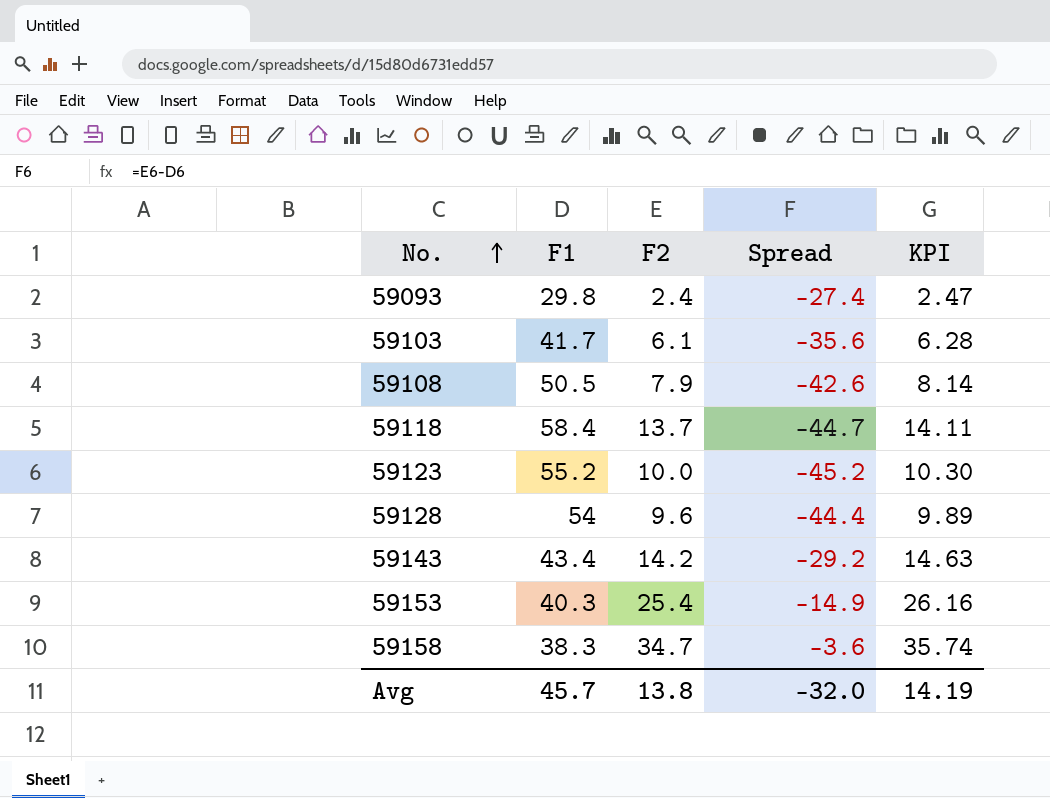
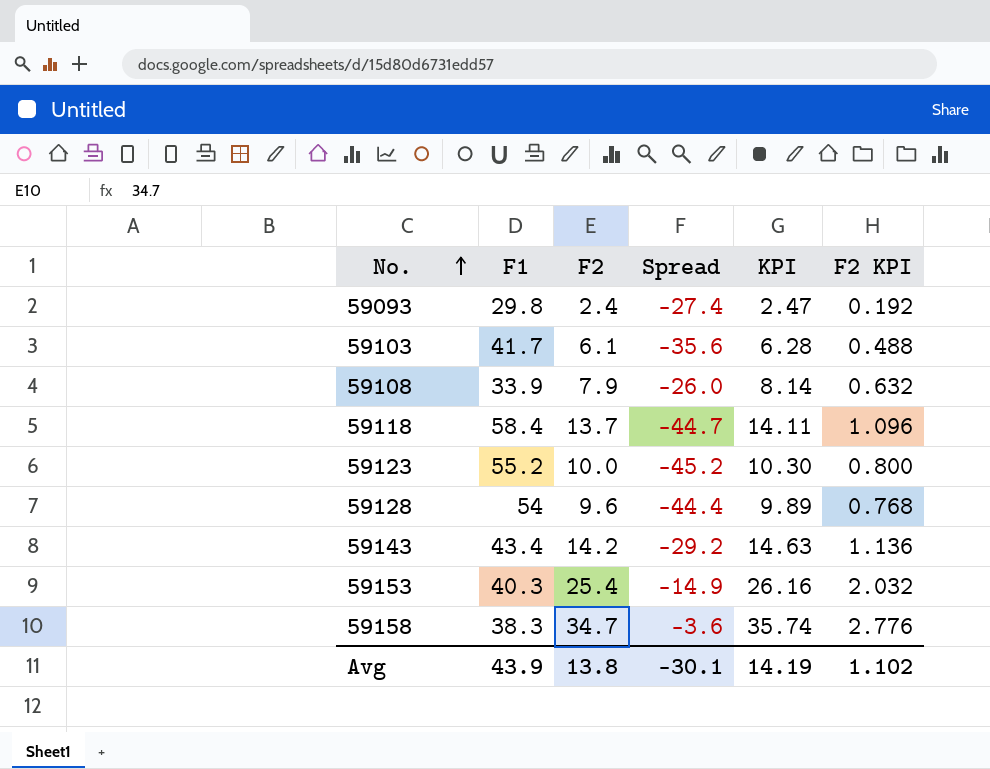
column F2 KPI | formula: none -> [F2] * 0.08
59108 | F1: 50.5 -> 33.9
59108 | Spread: -42.6 -> -26.0
Avg | F1: 45.7 -> 43.9
Avg | Spread: -32.0 -> -30.1

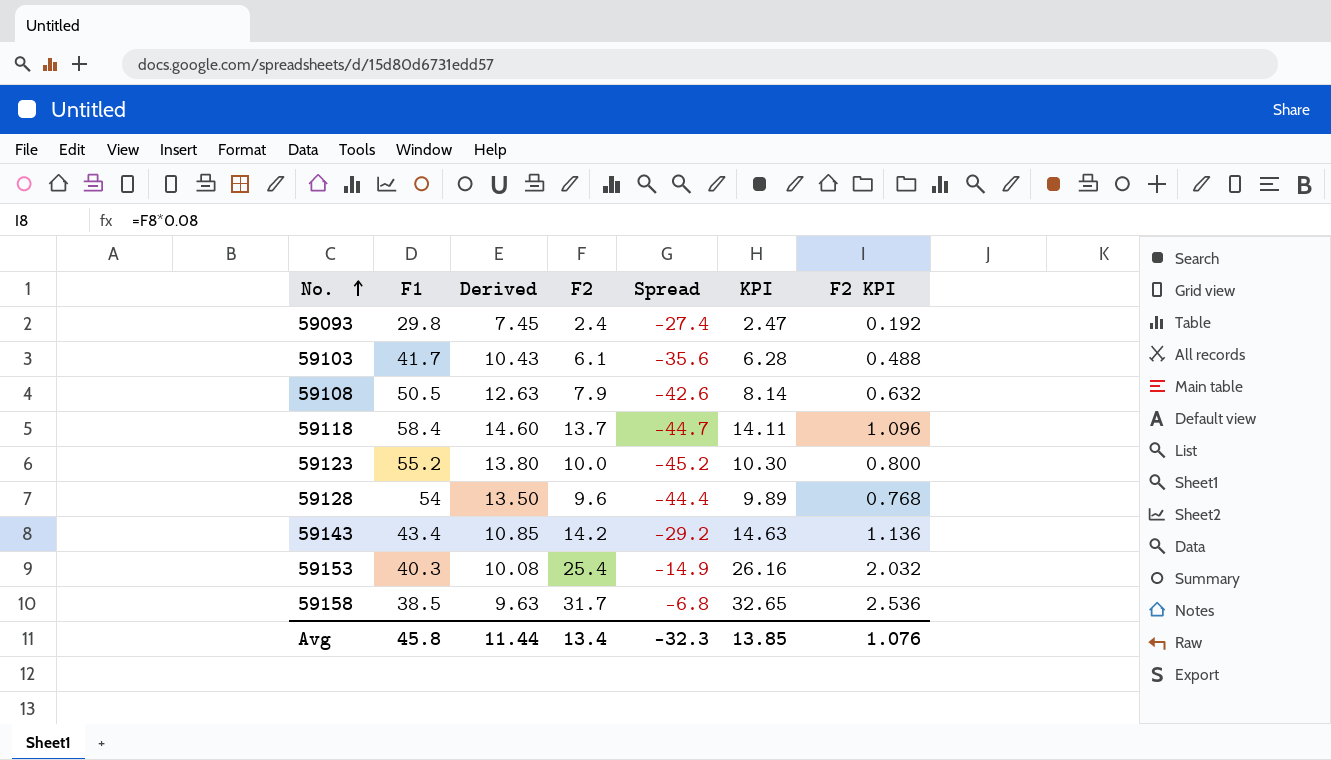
column Derived | formula: none -> [F1] * 0.25
59108 | F1: 33.9 -> 50.5
59108 | Spread: -26.0 -> -42.6
59158 | F1: 38.3 -> 38.5
59158 | F2: 34.7 -> 31.7
59158 | Spread: -3.6 -> -6.8
59158 | KPI: 35.74 -> 32.65
59158 | F2 KPI: 2.776 -> 2.536
Avg | F1: 43.9 -> 45.8
Avg | F2: 13.8 -> 13.4
Avg | Spread: -30.1 -> -32.3
Avg | KPI: 14.19 -> 13.85
Avg | F2 KPI: 1.102 -> 1.076

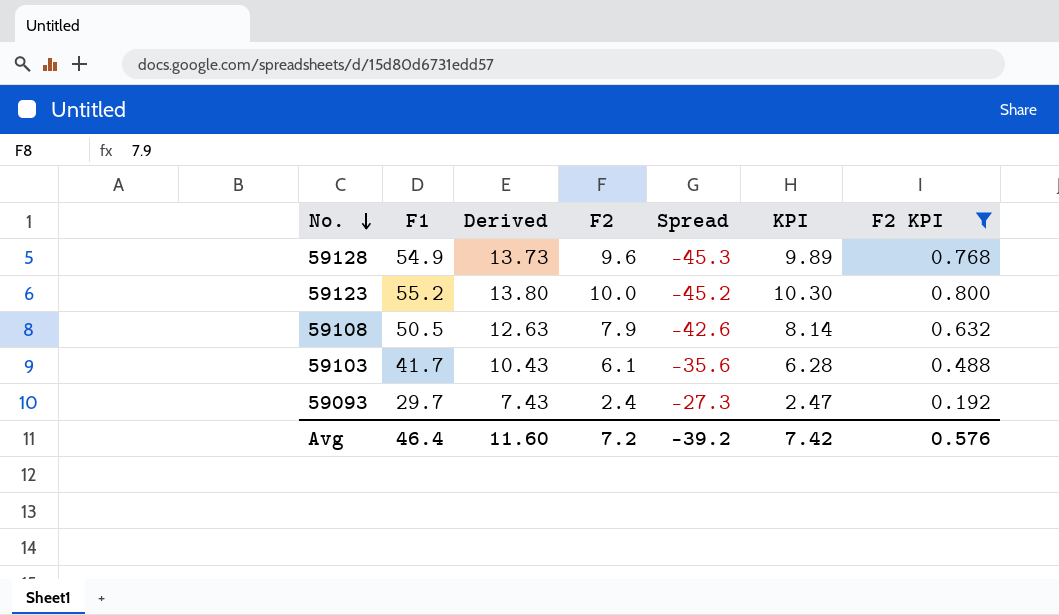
filter: none -> F2 KPI <= 0.800
row order: No. ascending -> No. descending
59128 | F1: 54 -> 54.9
59128 | Derived: 13.50 -> 13.73
59128 | Spread: -44.4 -> -45.3
59093 | F1: 29.8 -> 29.7
59093 | Derived: 7.45 -> 7.43
59093 | Spread: -27.4 -> -27.3
Avg | F1: 45.8 -> 46.4
Avg | Derived: 11.44 -> 11.60
Avg | F2: 13.4 -> 7.2
Avg | Spread: -32.3 -> -39.2
Avg | KPI: 13.85 -> 7.42
Avg | F2 KPI: 1.076 -> 0.576

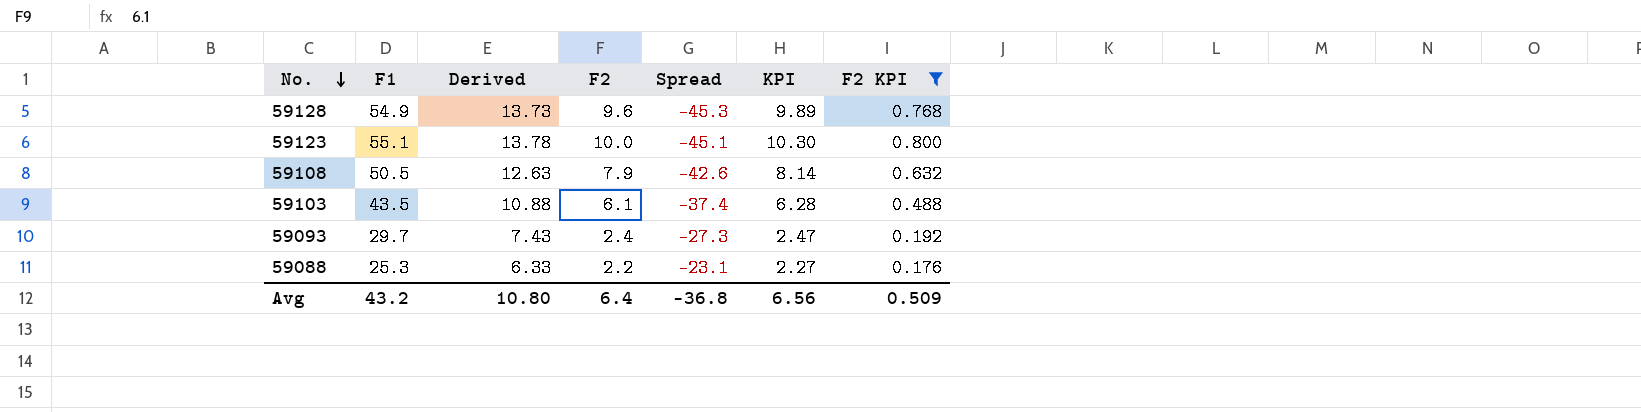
59123 | F1: 55.2 -> 55.1
59123 | Derived: 13.80 -> 13.78
59123 | Spread: -45.2 -> -45.1
59103 | F1: 41.7 -> 43.5
59103 | Derived: 10.43 -> 10.88
59103 | Spread: -35.6 -> -37.4
row 59088: none -> 25.3 | 6.33 | 2.2 | -23.1 | 2.27 | 0.176
Avg | F1: 46.4 -> 43.2
Avg | Derived: 11.60 -> 10.80
Avg | F2: 7.2 -> 6.4
Avg | Spread: -39.2 -> -36.8
Avg | KPI: 7.42 -> 6.56
Avg | F2 KPI: 0.576 -> 0.509

